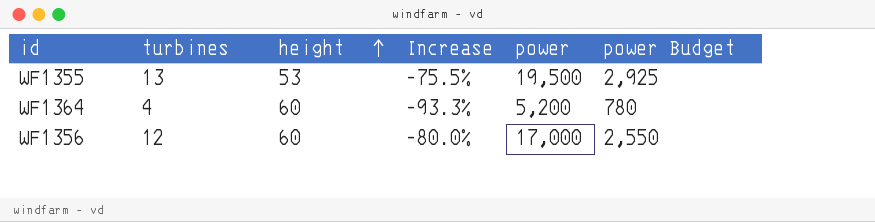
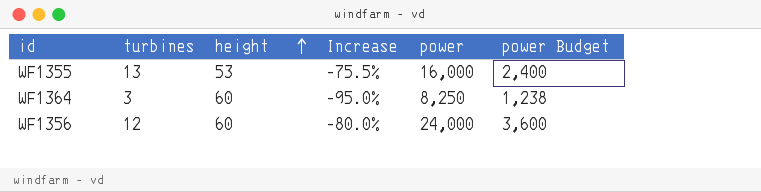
WF1355 | power: 19,500 -> 16,000
WF1355 | power Budget: 2,925 -> 2,400
WF1364 | turbines: 4 -> 3
WF1364 | Increase: -93.3% -> -95.0%
WF1364 | power: 5,200 -> 8,250
WF1364 | power Budget: 780 -> 1,238
WF1356 | power: 17,000 -> 24,000
WF1356 | power Budget: 2,550 -> 3,600

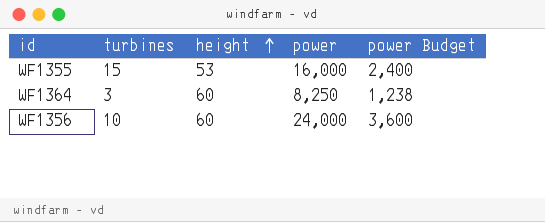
column Increase | formula: ([turbines] - [height]) / [height] -> none
WF1355 | turbines: 13 -> 15
WF1356 | turbines: 12 -> 10

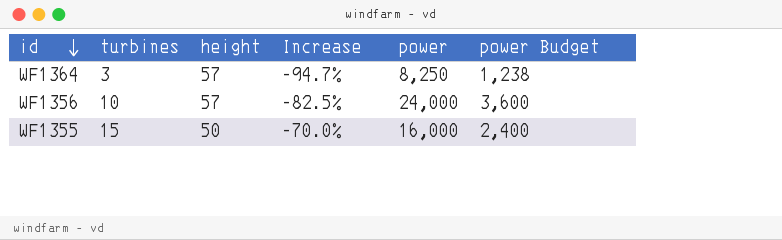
row order: height ascending -> id descending
column Increase | formula: none -> ([turbines] - [height]) / [height]
WF1364 | height: 60 -> 57
WF1356 | height: 60 -> 57
WF1355 | height: 53 -> 50

